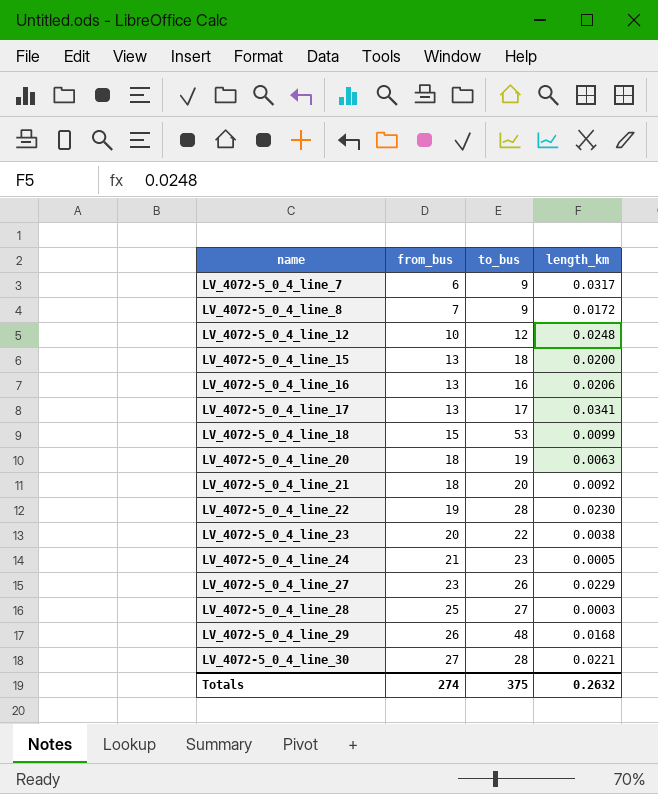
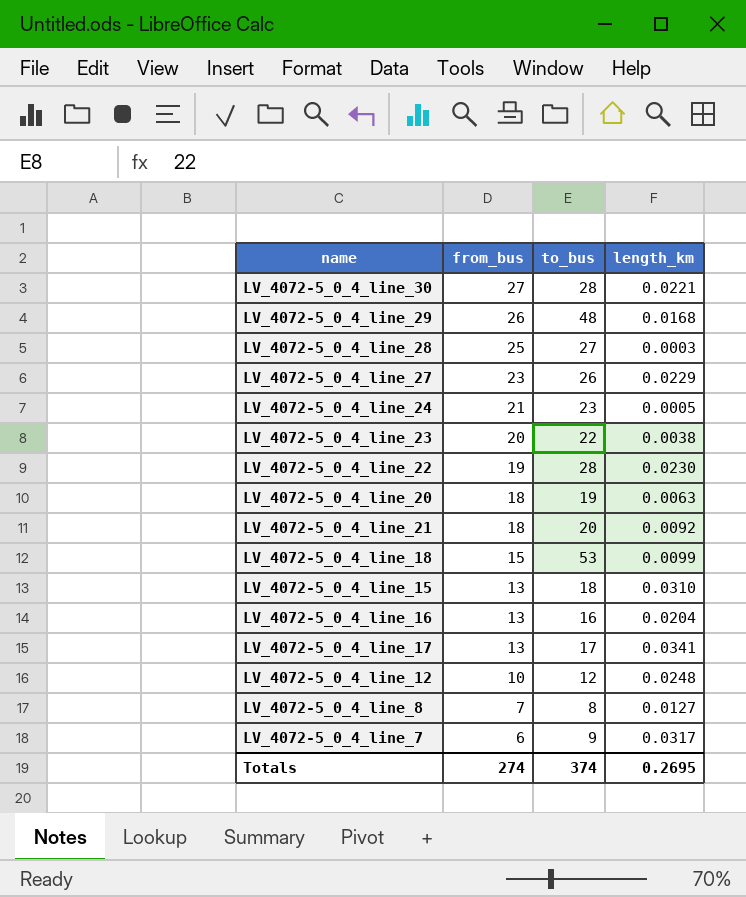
row order: name ascending -> from_bus descending
LV_4072-5_0_4_line_15 | length_km: 0.0200 -> 0.0310
LV_4072-5_0_4_line_16 | length_km: 0.0206 -> 0.0204
LV_4072-5_0_4_line_8 | to_bus: 9 -> 8
LV_4072-5_0_4_line_8 | length_km: 0.0172 -> 0.0127
Totals | to_bus: 375 -> 374
Totals | length_km: 0.2632 -> 0.2695

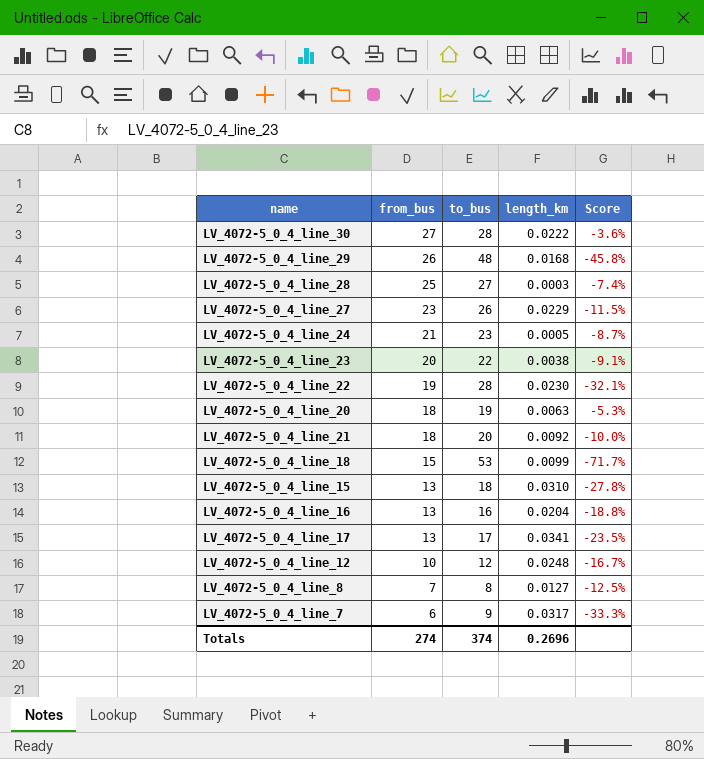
column Score | formula: none -> ([from_bus] - [to_bus]) / [to_bus]
LV_4072-5_0_4_line_30 | length_km: 0.0221 -> 0.0222
Totals | length_km: 0.2695 -> 0.2696

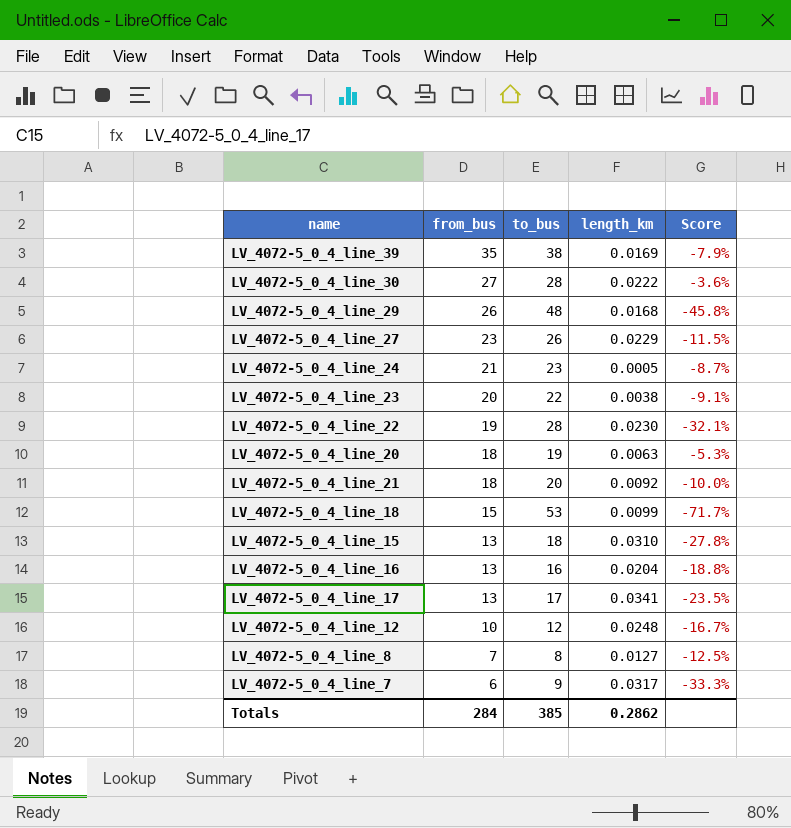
row LV_4072-5_0_4_line_28: 25 | 27 | 0.0003 | -7.4% -> none
row LV_4072-5_0_4_line_39: none -> 35 | 38 | 0.0169 | -7.9%
Totals | from_bus: 274 -> 284
Totals | to_bus: 374 -> 385
Totals | length_km: 0.2696 -> 0.2862

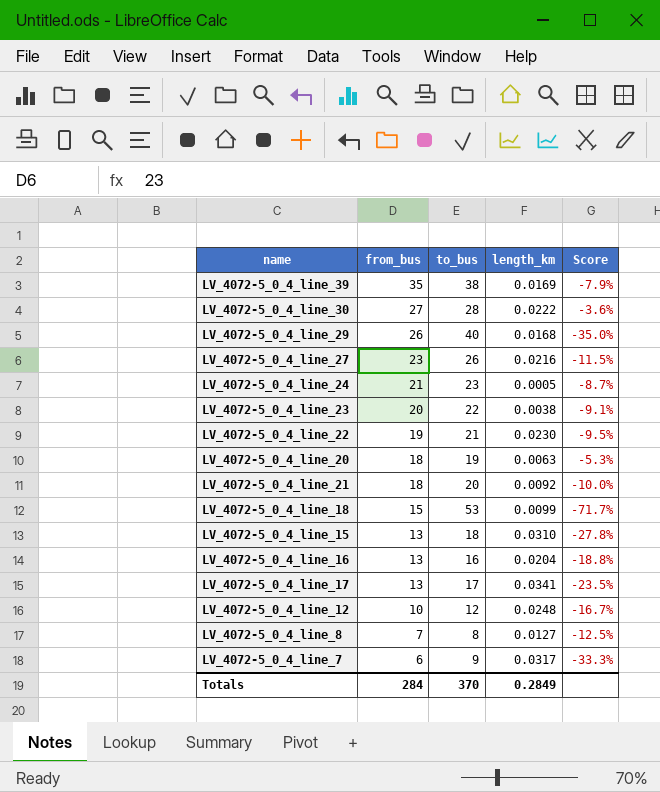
LV_4072-5_0_4_line_29 | to_bus: 48 -> 40
LV_4072-5_0_4_line_29 | Score: -45.8% -> -35.0%
LV_4072-5_0_4_line_27 | length_km: 0.0229 -> 0.0216
LV_4072-5_0_4_line_22 | to_bus: 28 -> 21
LV_4072-5_0_4_line_22 | Score: -32.1% -> -9.5%
Totals | to_bus: 385 -> 370
Totals | length_km: 0.2862 -> 0.2849

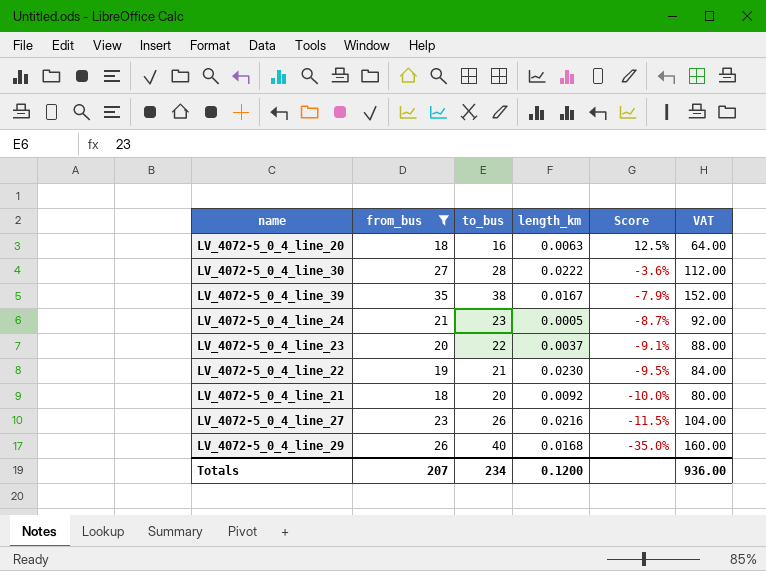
filter: none -> from_bus >= 18
row order: from_bus descending -> Score descending
column VAT | formula: none -> [to_bus] * 4
LV_4072-5_0_4_line_20 | to_bus: 19 -> 16
LV_4072-5_0_4_line_20 | Score: -5.3% -> 12.5%
LV_4072-5_0_4_line_39 | length_km: 0.0169 -> 0.0167
LV_4072-5_0_4_line_23 | length_km: 0.0038 -> 0.0037
Totals | from_bus: 284 -> 207
Totals | to_bus: 370 -> 234
Totals | length_km: 0.2849 -> 0.1200

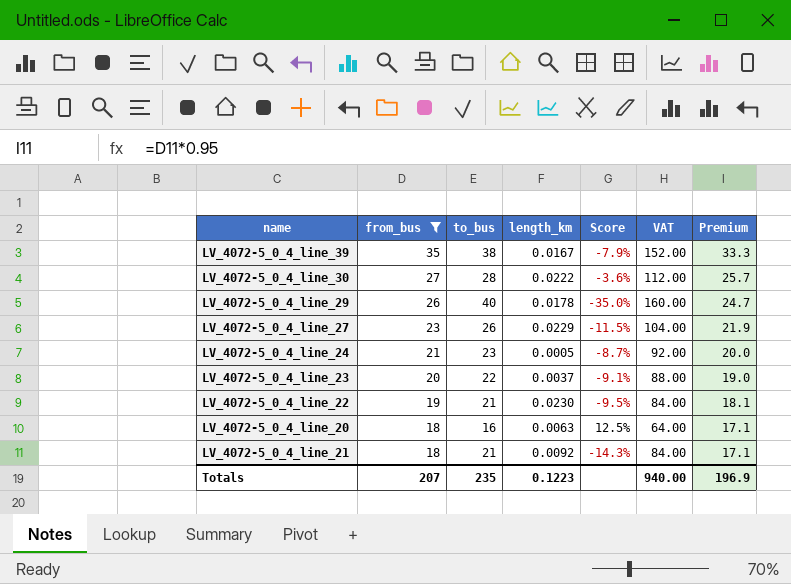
row order: Score descending -> from_bus descending
column Premium | formula: none -> [from_bus] * 0.95
LV_4072-5_0_4_line_29 | length_km: 0.0168 -> 0.0178
LV_4072-5_0_4_line_27 | length_km: 0.0216 -> 0.0229
LV_4072-5_0_4_line_21 | to_bus: 20 -> 21
LV_4072-5_0_4_line_21 | Score: -10.0% -> -14.3%
LV_4072-5_0_4_line_21 | VAT: 80.00 -> 84.00
Totals | to_bus: 234 -> 235
Totals | length_km: 0.1200 -> 0.1223
Totals | VAT: 936.00 -> 940.00

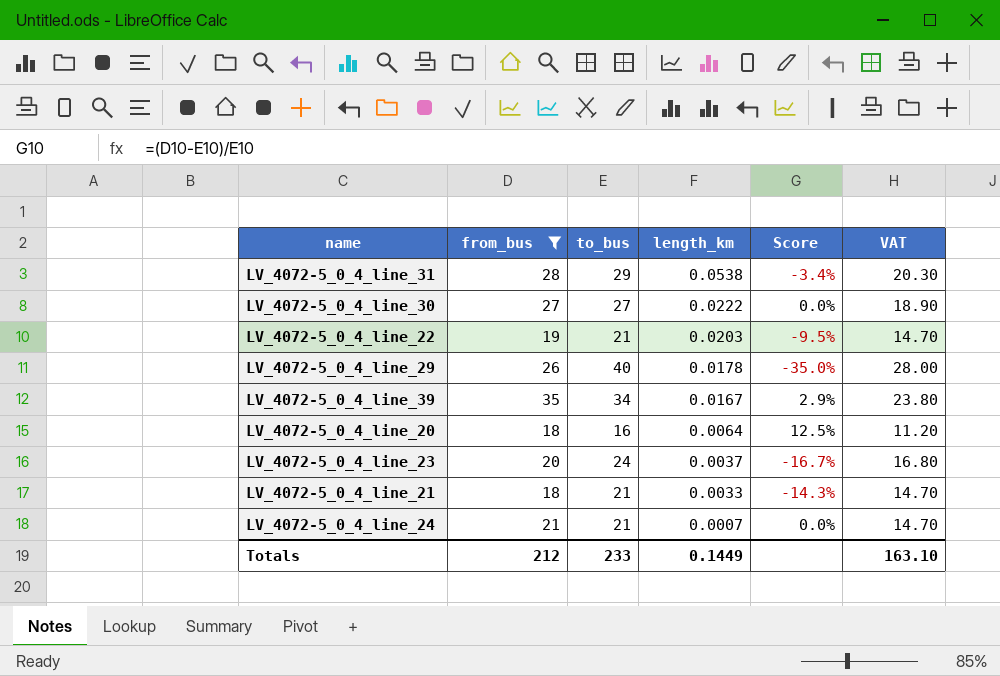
row order: from_bus descending -> length_km descending
column Premium | formula: [from_bus] * 0.95 -> none
column VAT | formula: [to_bus] * 4 -> [to_bus] * 0.7
row LV_4072-5_0_4_line_27: 23 | 26 | 0.0229 | -11.5% | 104.00 | 21.9 -> none
row LV_4072-5_0_4_line_31: none -> 28 | 29 | 0.0538 | -3.4% | 20.30
LV_4072-5_0_4_line_30 | to_bus: 28 -> 27
LV_4072-5_0_4_line_30 | Score: -3.6% -> 0.0%
LV_4072-5_0_4_line_22 | length_km: 0.0230 -> 0.0203
LV_4072-5_0_4_line_39 | to_bus: 38 -> 34
LV_4072-5_0_4_line_39 | Score: -7.9% -> 2.9%
LV_4072-5_0_4_line_20 | length_km: 0.0063 -> 0.0064
LV_4072-5_0_4_line_23 | to_bus: 22 -> 24
LV_4072-5_0_4_line_23 | Score: -9.1% -> -16.7%
LV_4072-5_0_4_line_21 | length_km: 0.0092 -> 0.0033
LV_4072-5_0_4_line_24 | to_bus: 23 -> 21
LV_4072-5_0_4_line_24 | length_km: 0.0005 -> 0.0007
LV_4072-5_0_4_line_24 | Score: -8.7% -> 0.0%
Totals | from_bus: 207 -> 212
Totals | to_bus: 235 -> 233
Totals | length_km: 0.1223 -> 0.1449
Totals | VAT: 940.00 -> 163.10

